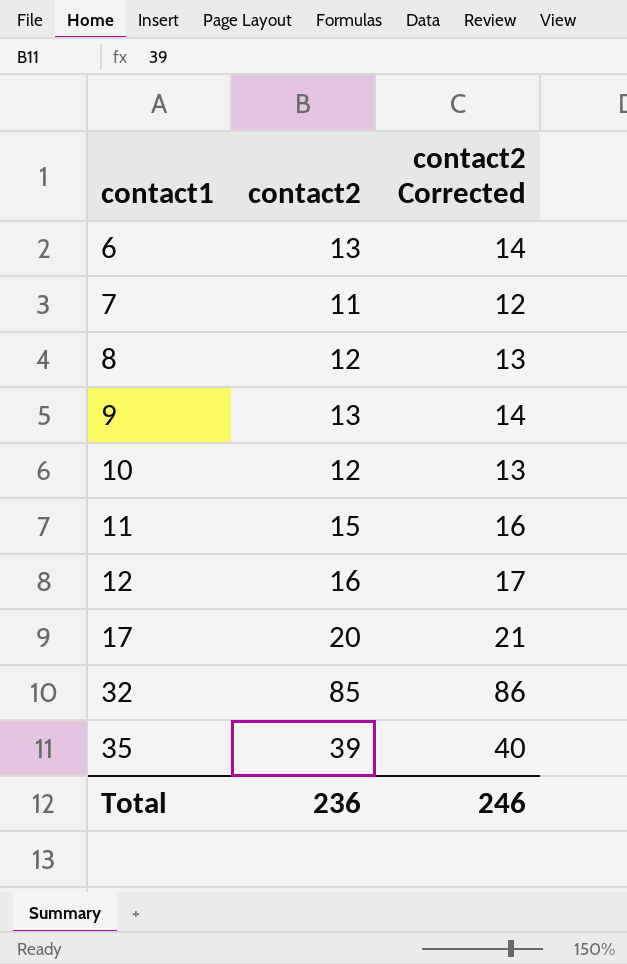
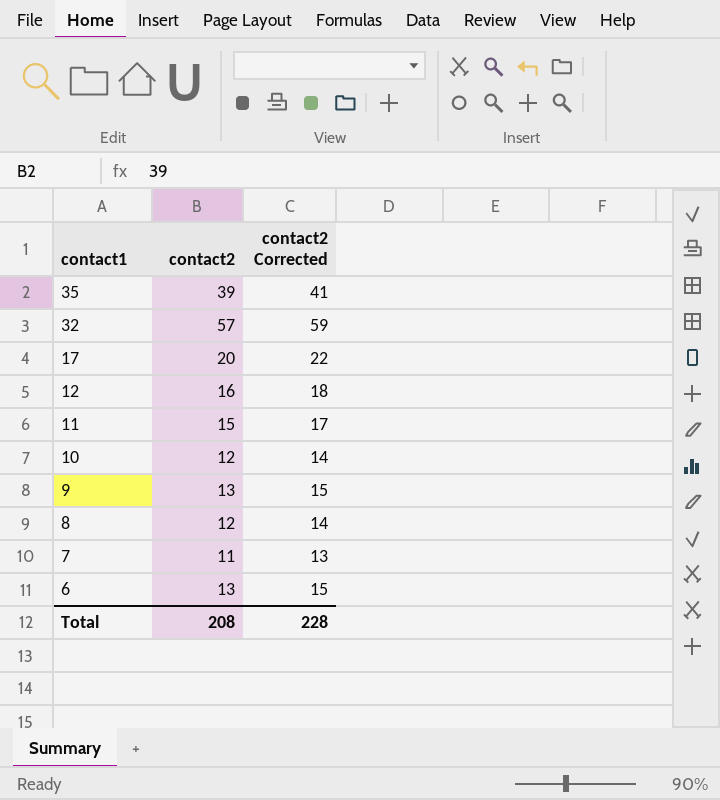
row order: contact1 ascending -> contact1 descending
column contact2 Corrected | formula: [contact2] + 1 -> [contact2] + 2
32 | contact2: 85 -> 57
Total | contact2: 236 -> 208
Total | contact2 Corrected: 246 -> 228

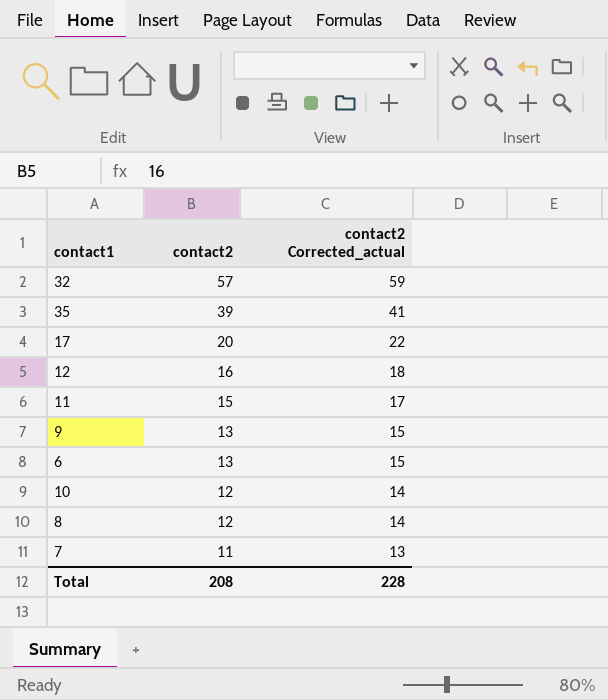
row order: contact1 descending -> contact2 descending
column name: contact2 Corrected -> contact2 Corrected_actual

